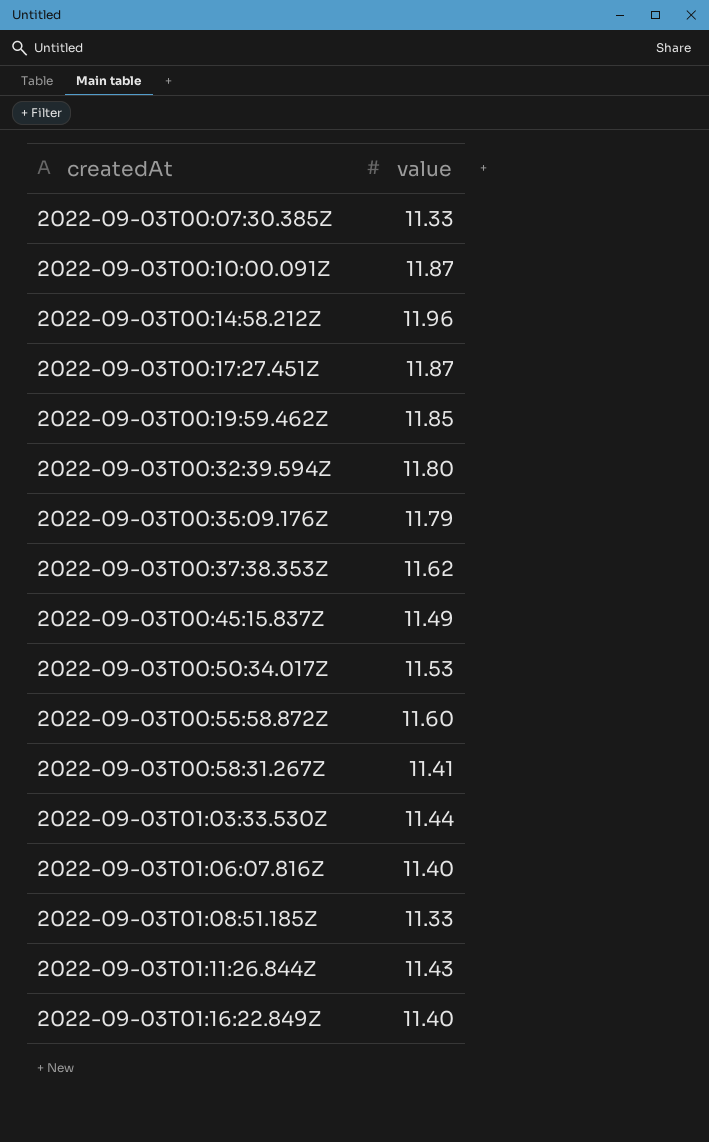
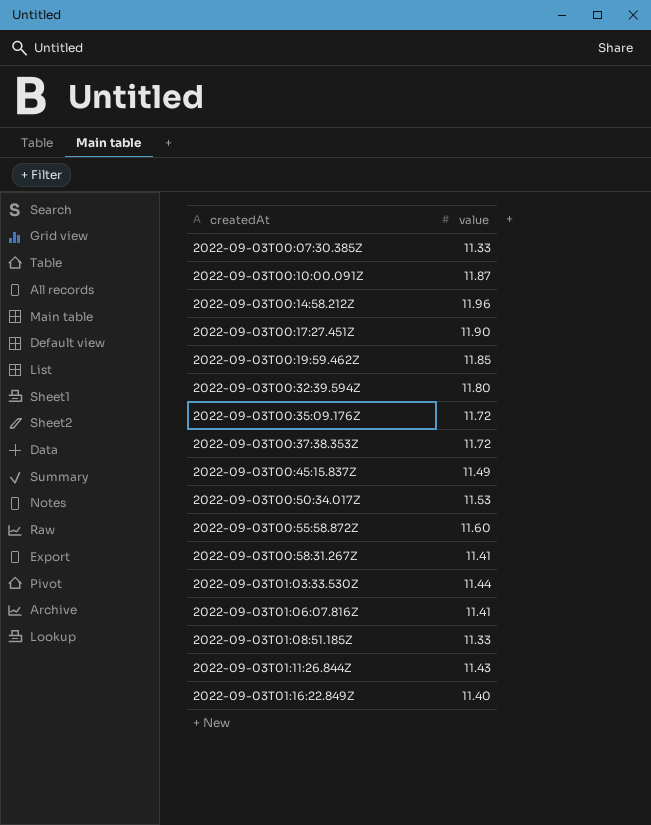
2022-09-03T00:17:27.451Z | value: 11.87 -> 11.90
2022-09-03T00:35:09.176Z | value: 11.79 -> 11.72
2022-09-03T00:37:38.353Z | value: 11.62 -> 11.72
2022-09-03T01:06:07.816Z | value: 11.40 -> 11.41

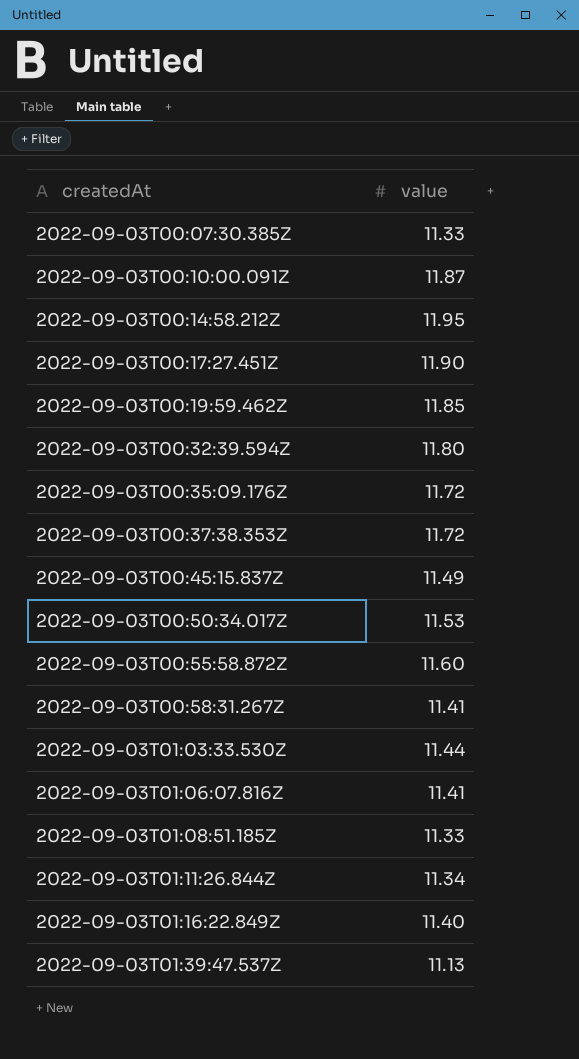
2022-09-03T00:14:58.212Z | value: 11.96 -> 11.95
2022-09-03T01:11:26.844Z | value: 11.43 -> 11.34
row 2022-09-03T01:39:47.537Z: none -> 11.13

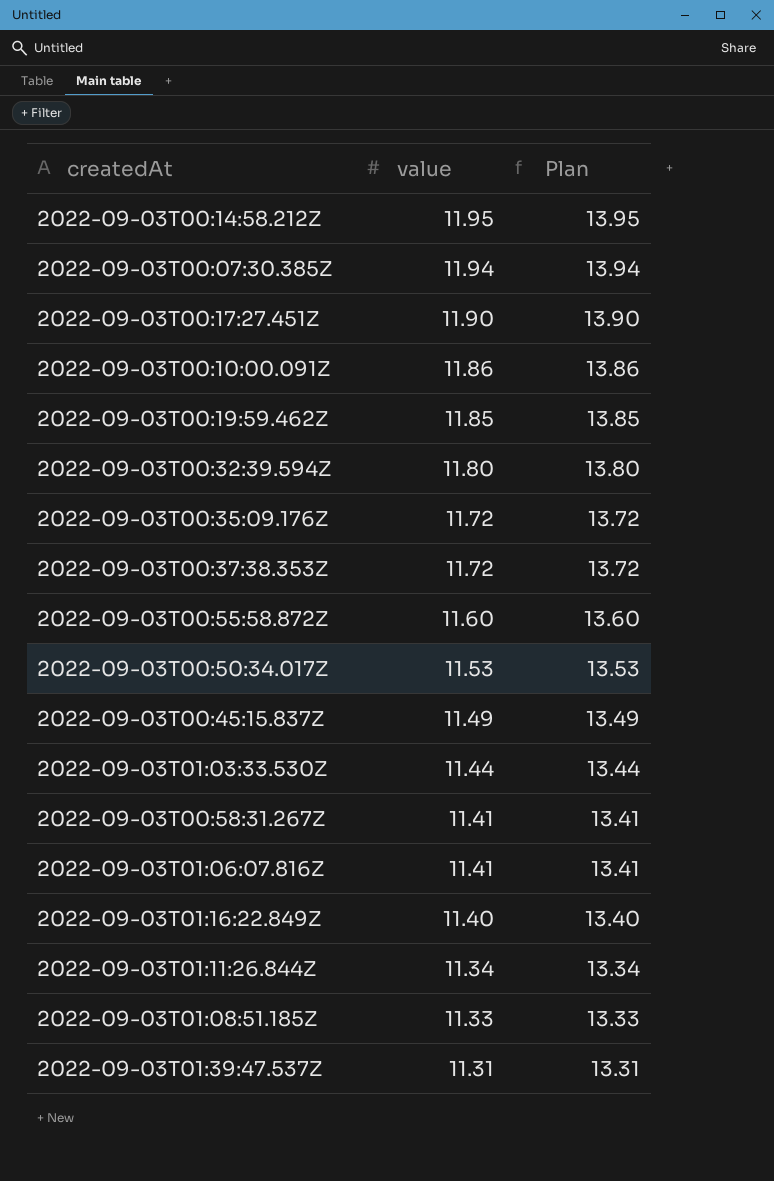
row order: createdAt ascending -> value descending
column Plan | formula: none -> [value] + 2
2022-09-03T00:07:30.385Z | value: 11.33 -> 11.94
2022-09-03T00:10:00.091Z | value: 11.87 -> 11.86
2022-09-03T01:39:47.537Z | value: 11.13 -> 11.31

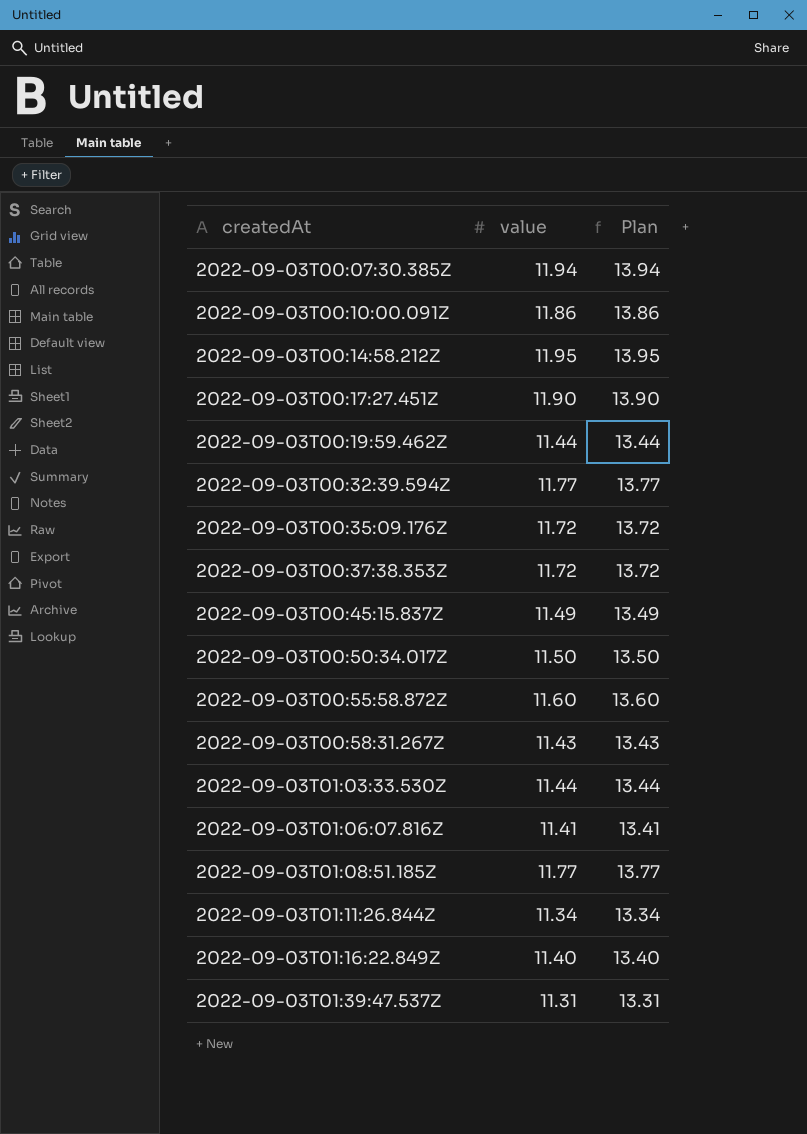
row order: value descending -> createdAt ascending
2022-09-03T00:19:59.462Z | value: 11.85 -> 11.44
2022-09-03T00:19:59.462Z | Plan: 13.85 -> 13.44
2022-09-03T00:32:39.594Z | value: 11.80 -> 11.77
2022-09-03T00:32:39.594Z | Plan: 13.80 -> 13.77
2022-09-03T00:50:34.017Z | value: 11.53 -> 11.50
2022-09-03T00:50:34.017Z | Plan: 13.53 -> 13.50
2022-09-03T00:58:31.267Z | value: 11.41 -> 11.43
2022-09-03T00:58:31.267Z | Plan: 13.41 -> 13.43
2022-09-03T01:08:51.185Z | value: 11.33 -> 11.77
2022-09-03T01:08:51.185Z | Plan: 13.33 -> 13.77

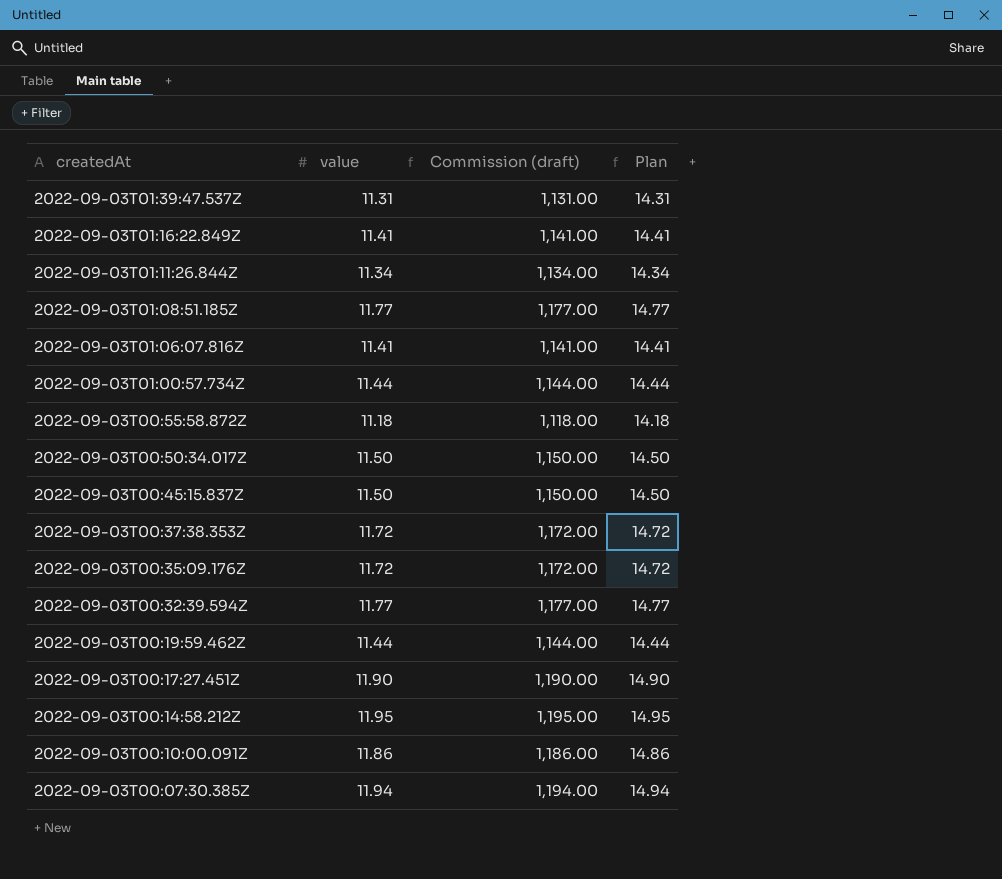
row order: createdAt ascending -> createdAt descending
column Commission (draft) | formula: none -> [value] * 100
column Plan | formula: [value] + 2 -> [value] + 3
row 2022-09-03T00:58:31.267Z: 11.43 | 13.43 -> none
row 2022-09-03T01:03:33.530Z: 11.44 | 13.44 -> none
2022-09-03T01:16:22.849Z | value: 11.40 -> 11.41
row 2022-09-03T01:00:57.734Z: none -> 11.44 | 1,144.00 | 14.44
2022-09-03T00:55:58.872Z | value: 11.60 -> 11.18
2022-09-03T00:45:15.837Z | value: 11.49 -> 11.50

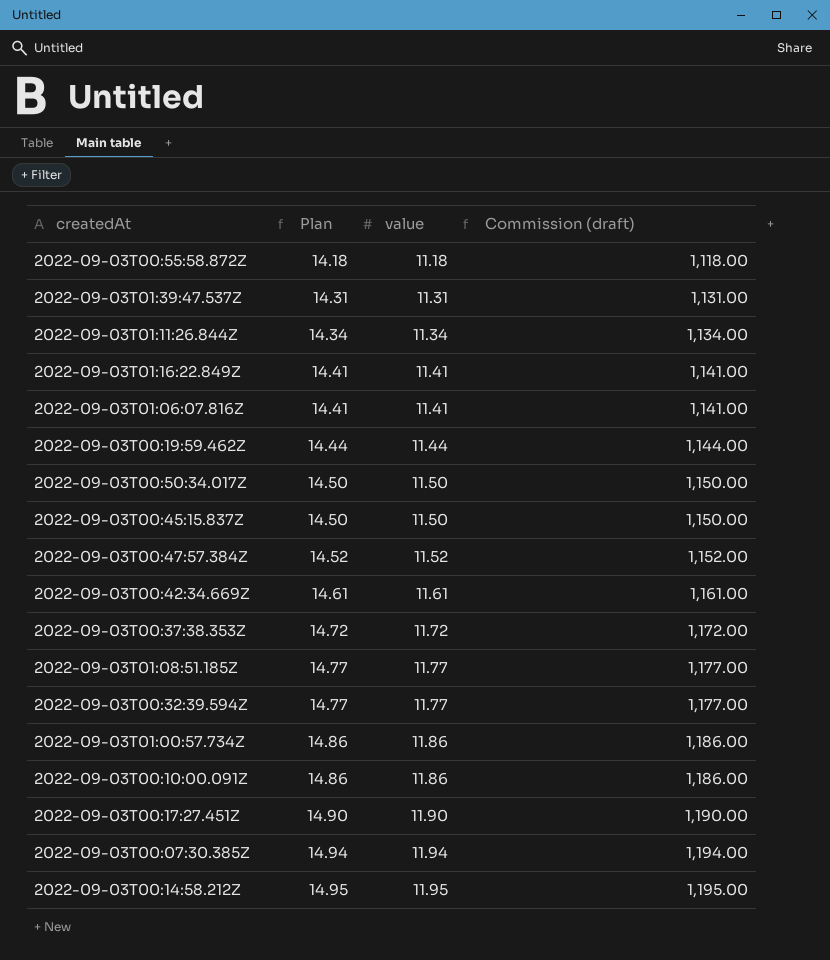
row order: createdAt descending -> Plan ascending
column Plan | position: 4 -> 2
row 2022-09-03T00:35:09.176Z: 11.72 | 1,172.00 | 14.72 -> none
row 2022-09-03T00:47:57.384Z: none -> 14.52 | 11.52 | 1,152.00
row 2022-09-03T00:42:34.669Z: none -> 14.61 | 11.61 | 1,161.00
2022-09-03T01:00:57.734Z | Plan: 14.44 -> 14.86
2022-09-03T01:00:57.734Z | value: 11.44 -> 11.86
2022-09-03T01:00:57.734Z | Commission (draft): 1,144.00 -> 1,186.00

